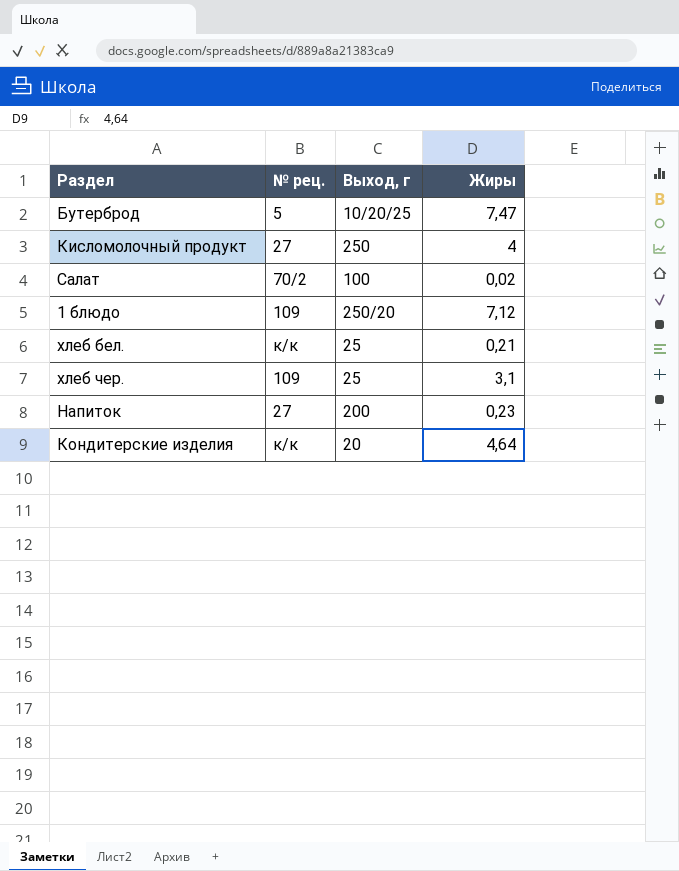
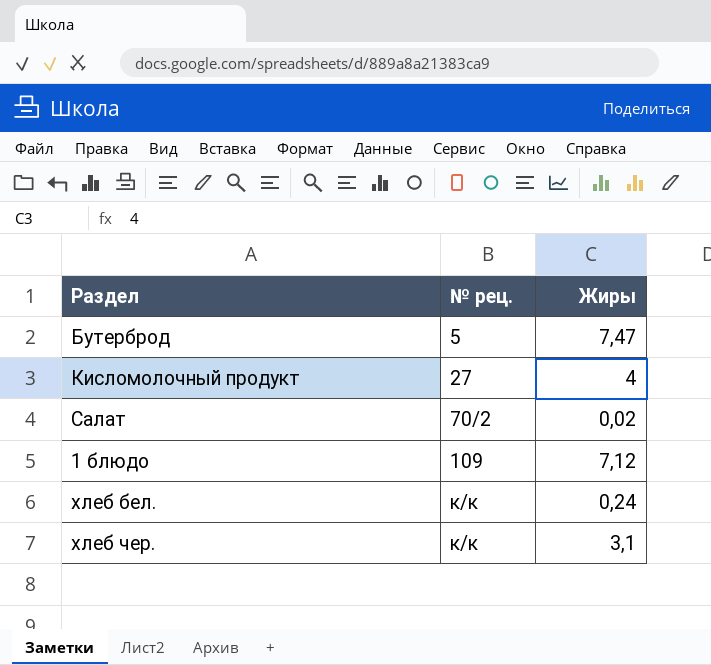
column Выход, г | position: 3 -> none
row Напиток: 27 | 200 | 0,23 -> none
row Кондитерские изделия: к/к | 20 | 4,64 -> none
хлеб бел. | Жиры: 0,21 -> 0,24
хлеб чер. | № рец.: 109 -> к/к

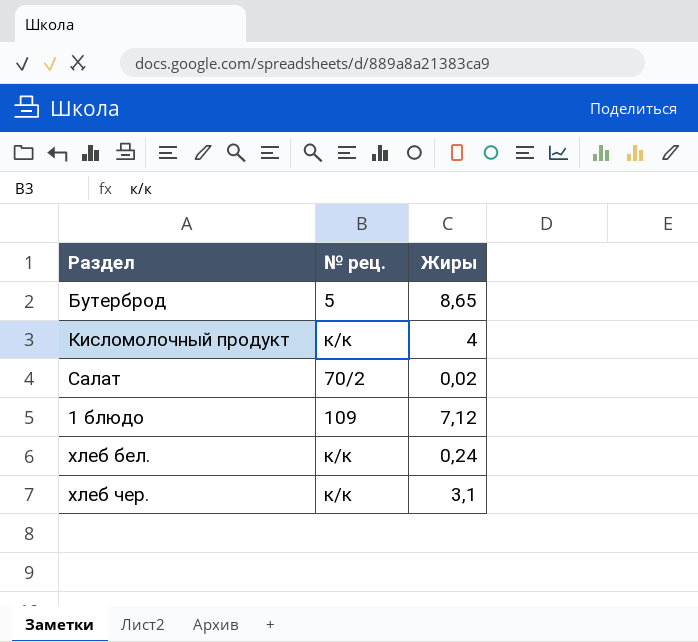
Бутерброд | Жиры: 7,47 -> 8,65
Кисломолочный продукт | № рец.: 27 -> к/к

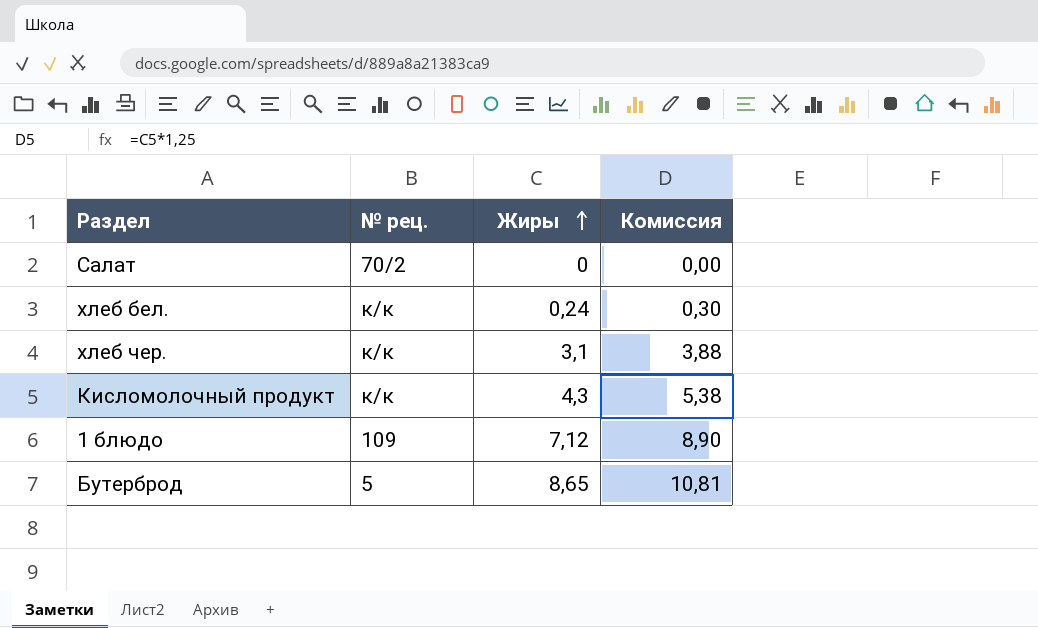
row order: none -> Жиры ascending
column Комиссия | formula: none -> [Жиры] * 1,25
Салат | Жиры: 0,02 -> 0
Кисломолочный продукт | Жиры: 4 -> 4,3

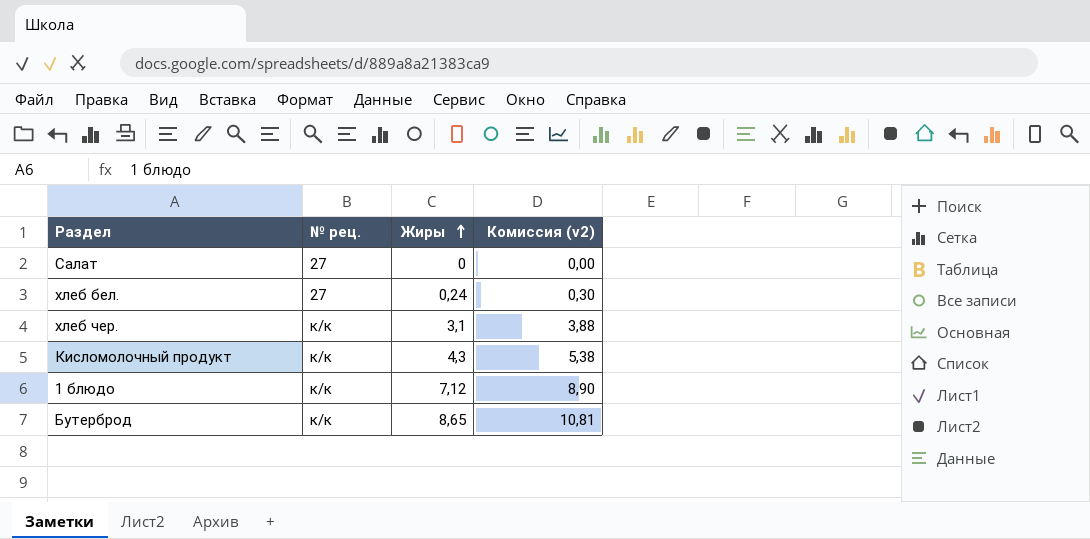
column name: Комиссия -> Комиссия (v2)
Салат | № рец.: 70/2 -> 27
хлеб бел. | № рец.: к/к -> 27
1 блюдо | № рец.: 109 -> к/к
Бутерброд | № рец.: 5 -> к/к

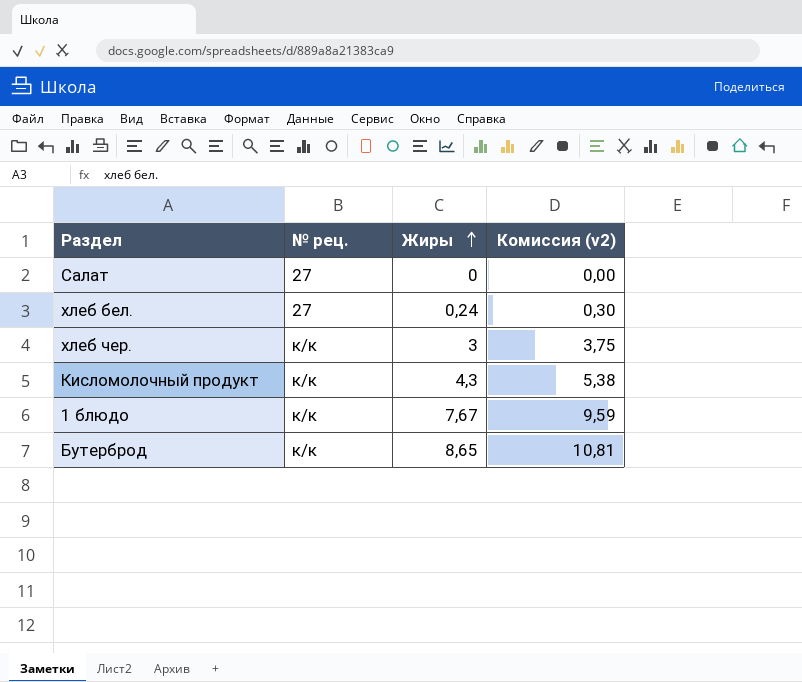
хлеб чер. | Жиры: 3,1 -> 3
хлеб чер. | Комиссия (v2): 3,88 -> 3,75
1 блюдо | Жиры: 7,12 -> 7,67
1 блюдо | Комиссия (v2): 8,90 -> 9,59

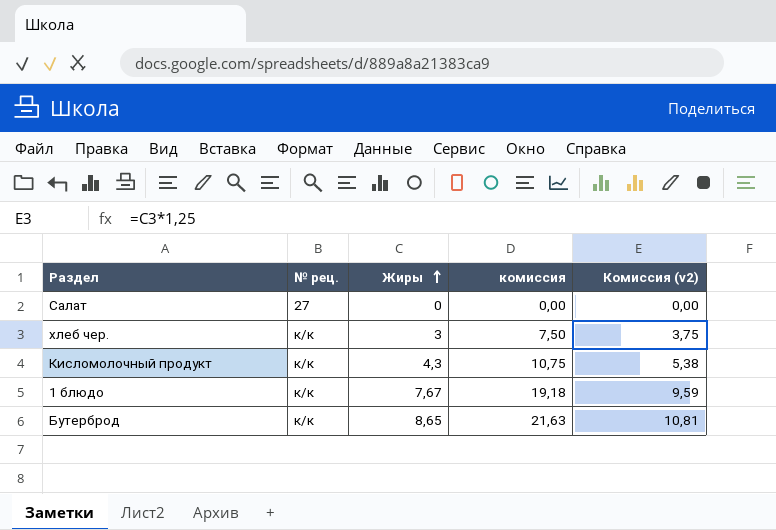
column комиссия | formula: none -> [Жиры] * 2,5
row хлеб бел.: 27 | 0,24 | 0,30 -> none

